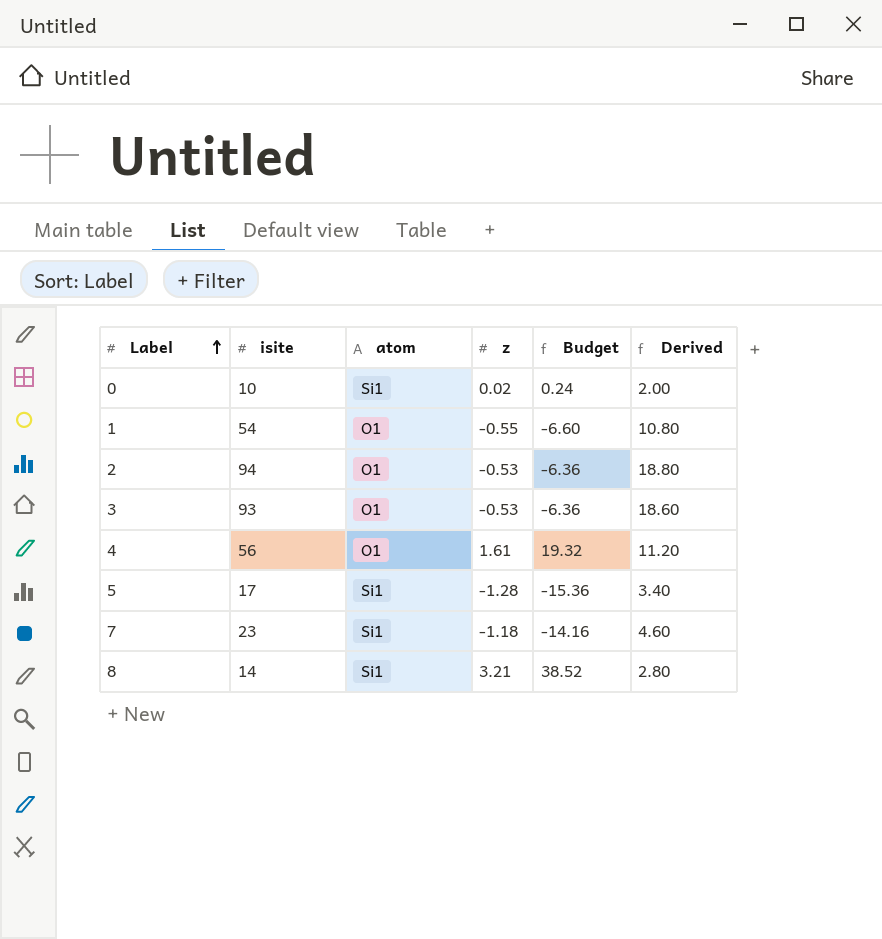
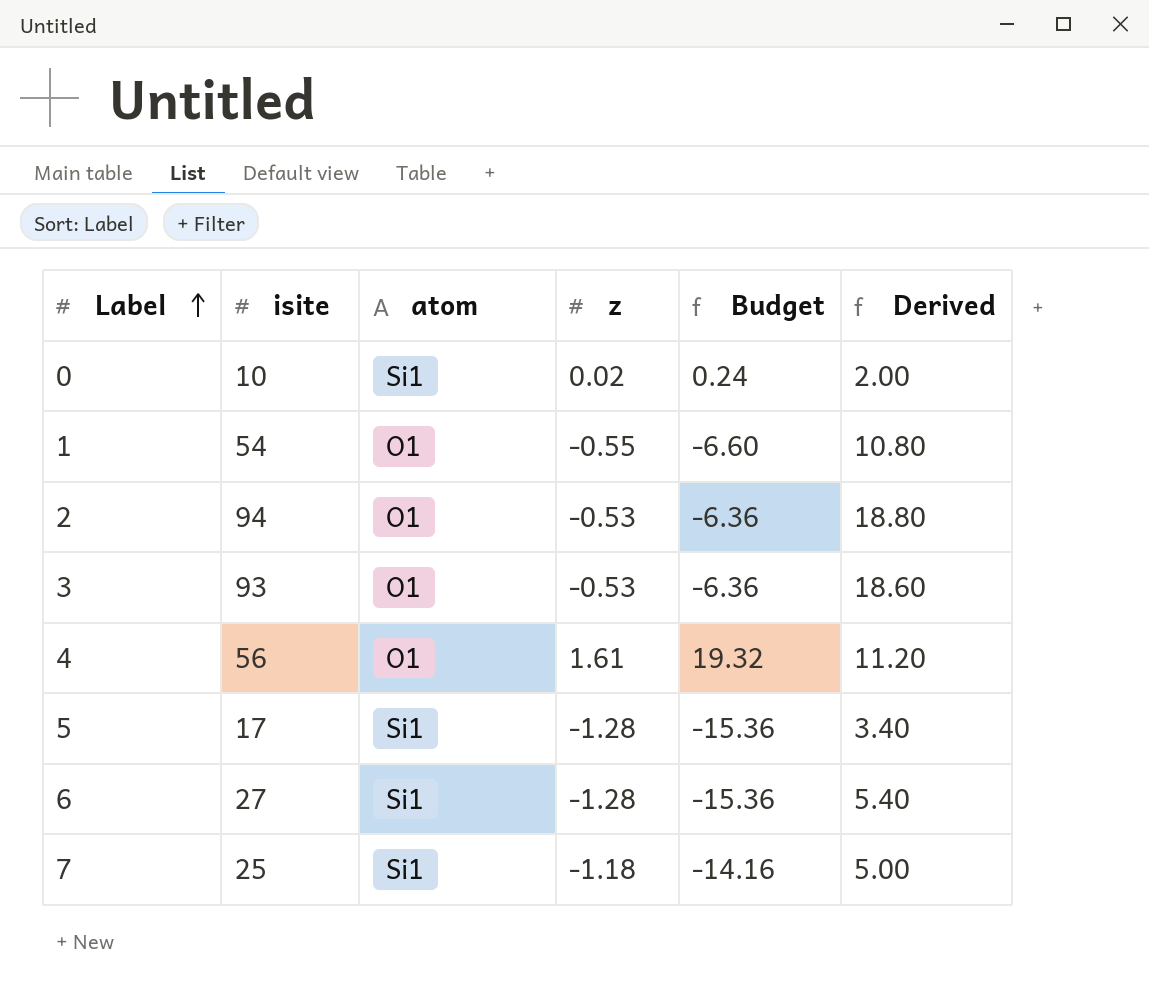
row 8: 14 | Si1 | 3.21 | 38.52 | 2.80 -> none
row 6: none -> 27 | Si1 | -1.28 | -15.36 | 5.40
7 | isite: 23 -> 25
7 | Derived: 4.60 -> 5.00

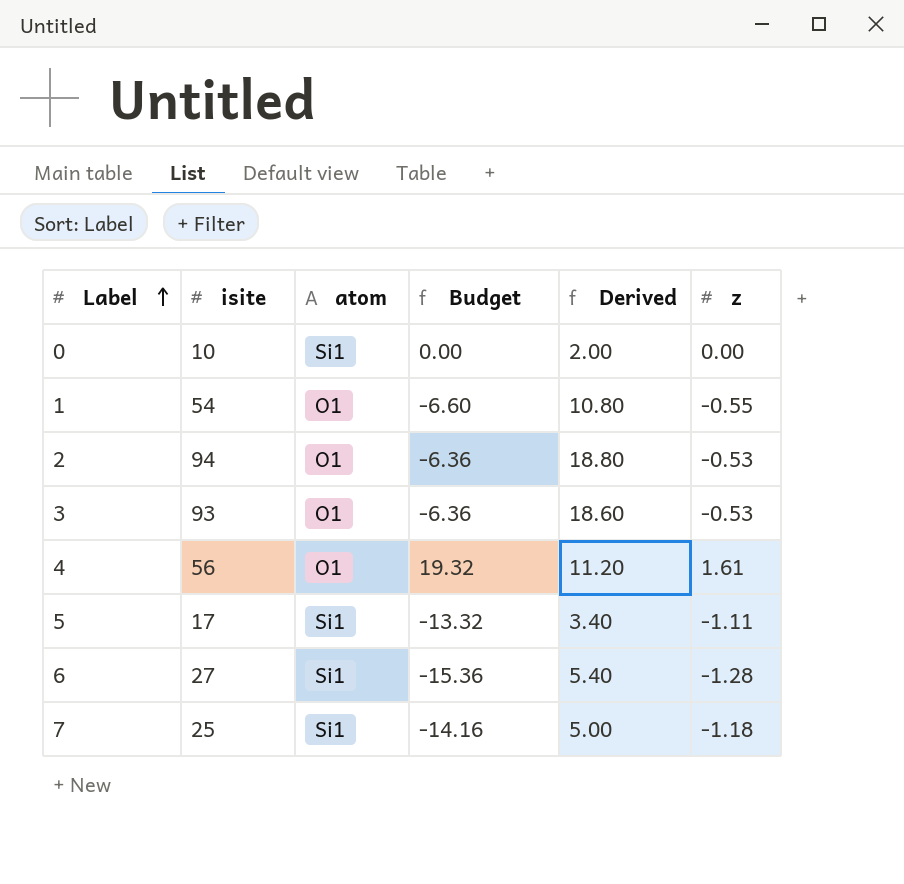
column z | position: 4 -> 6
0 | Budget: 0.24 -> 0.00
0 | z: 0.02 -> 0.00
5 | Budget: -15.36 -> -13.32
5 | z: -1.28 -> -1.11

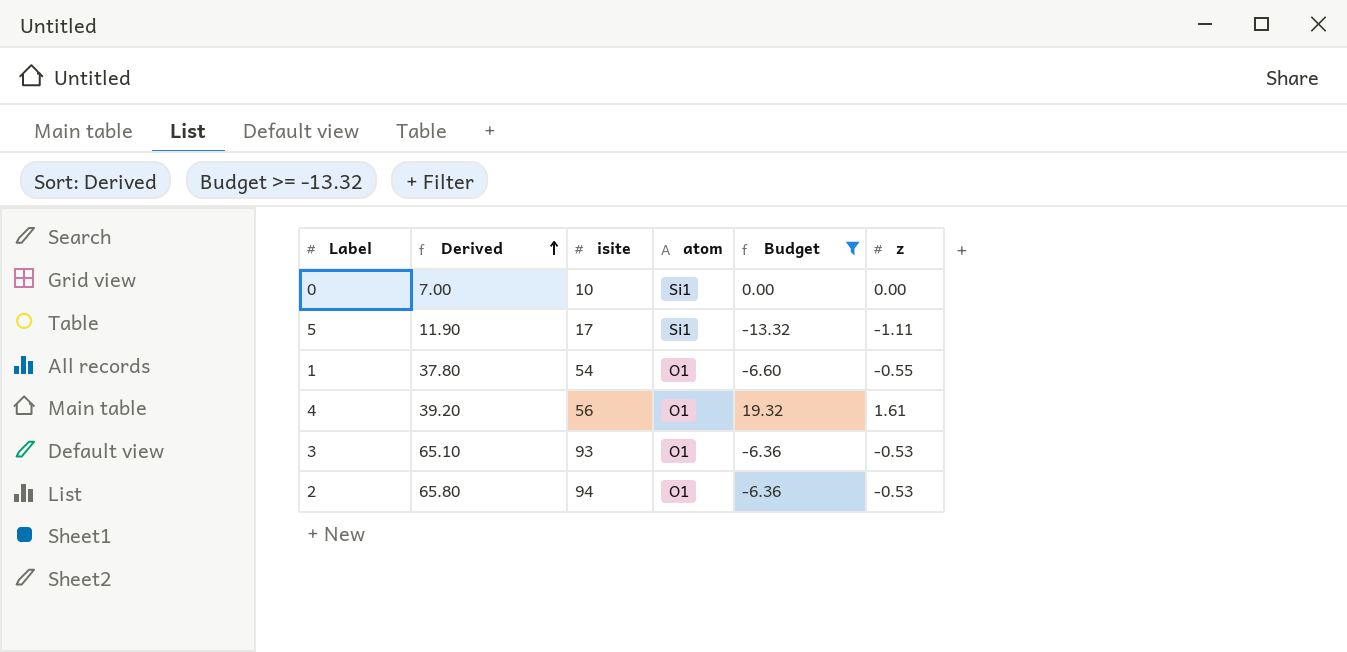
filter: none -> Budget >= -13.32
row order: Label ascending -> Derived ascending
column Derived | formula: [isite] * 0.2 -> [isite] * 0.7
column Derived | position: 5 -> 2

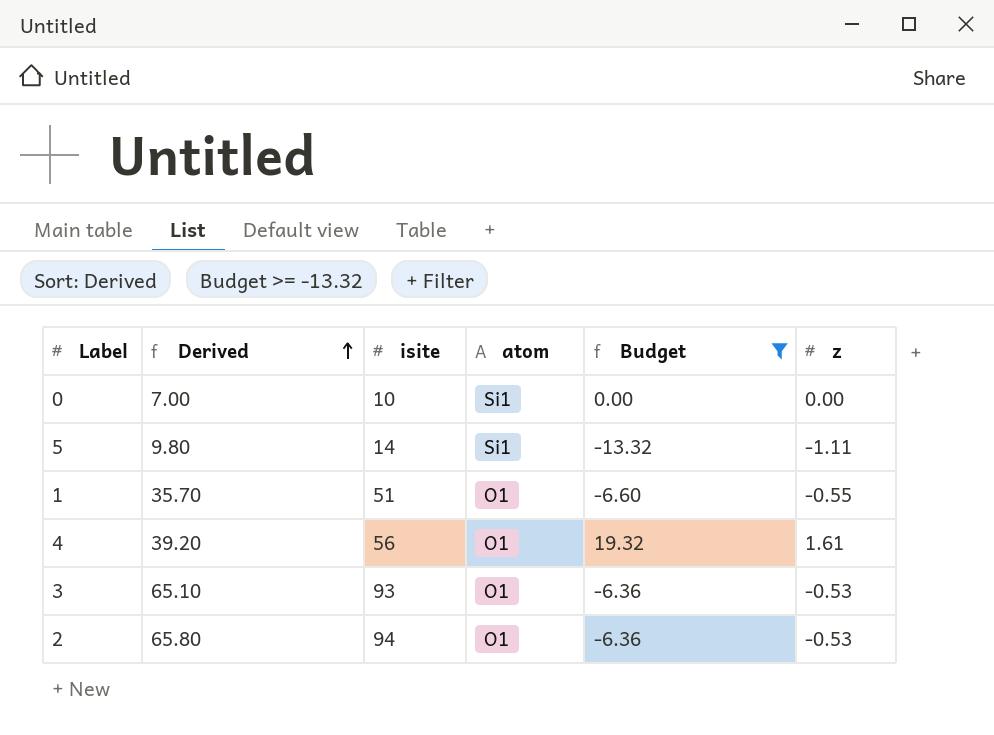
5 | Derived: 11.90 -> 9.80
5 | isite: 17 -> 14
1 | Derived: 37.80 -> 35.70
1 | isite: 54 -> 51

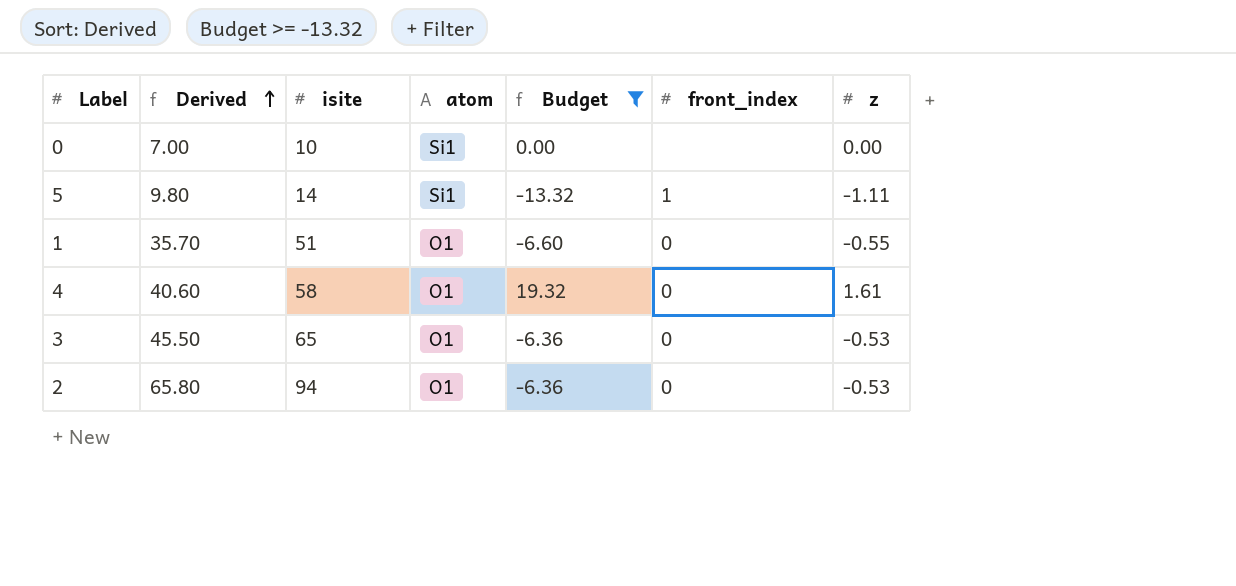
column front_index | position: none -> 6
4 | Derived: 39.20 -> 40.60
4 | isite: 56 -> 58
3 | Derived: 65.10 -> 45.50
3 | isite: 93 -> 65

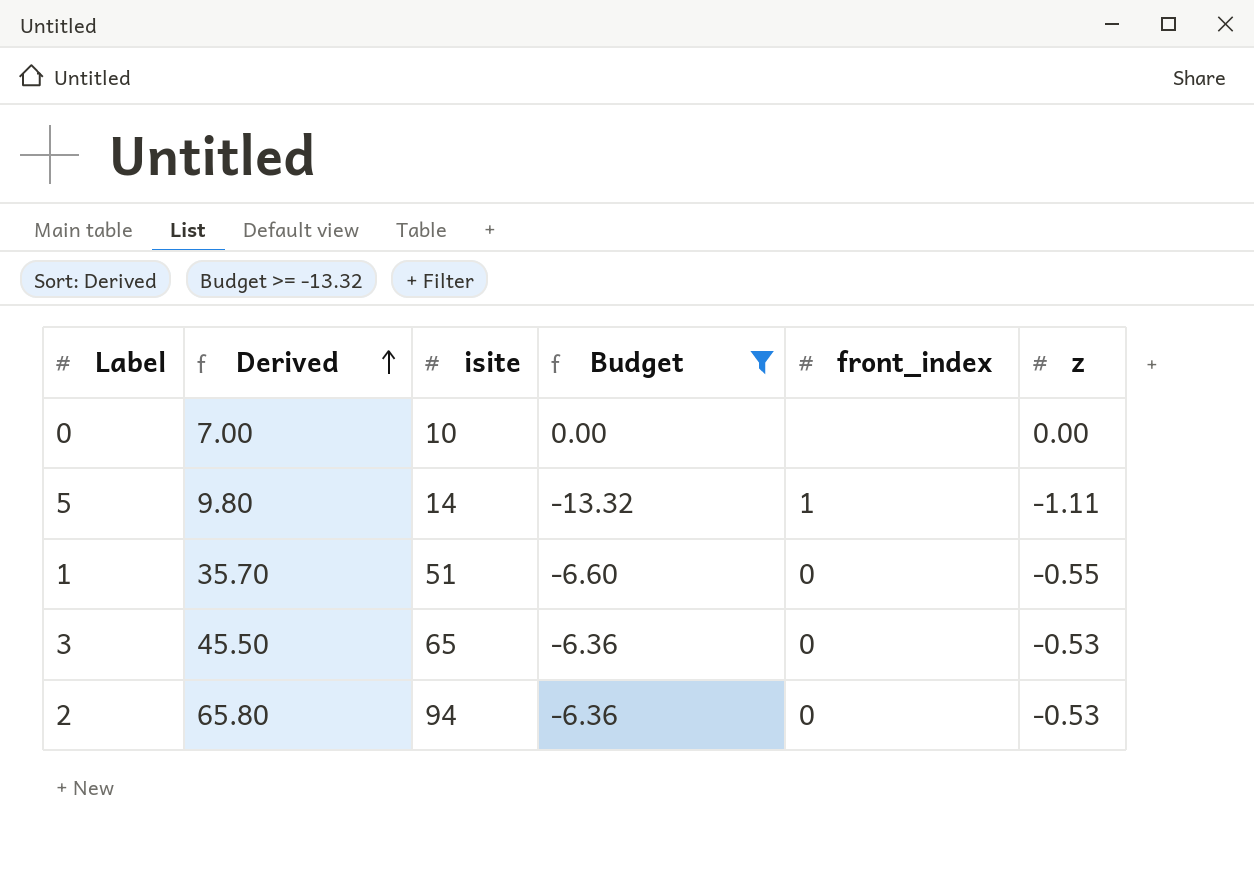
column atom | position: 4 -> none
row 4: 40.60 | 58 | O1 | 19.32 | 0 | 1.61 -> none

